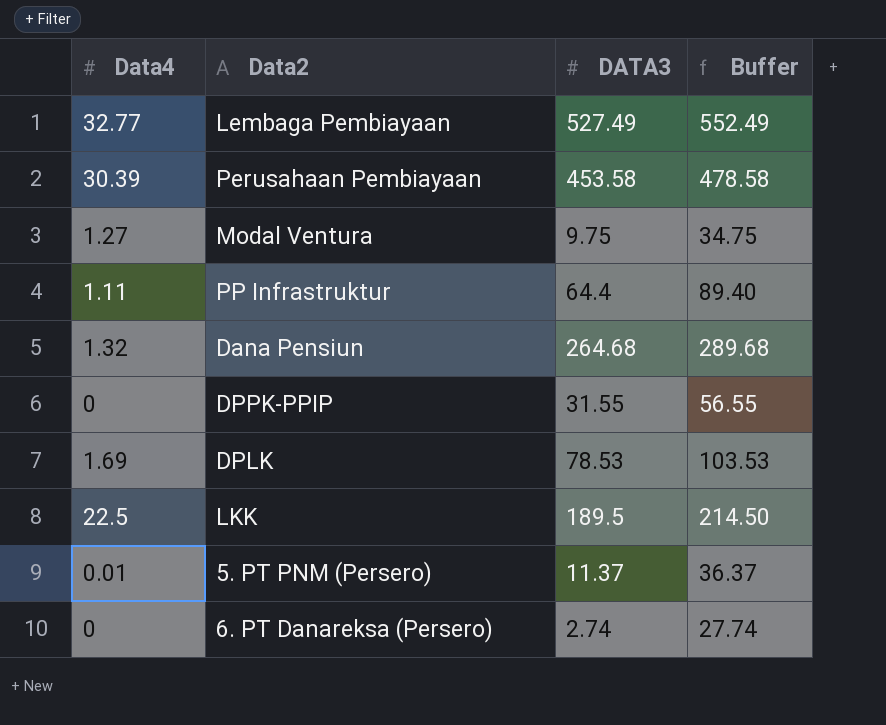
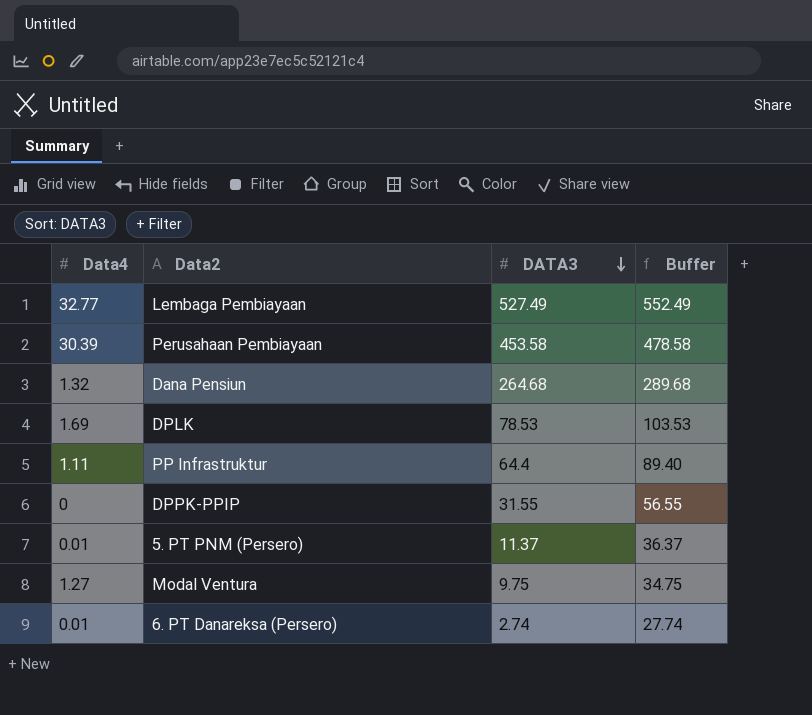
row order: none -> DATA3 descending
row LKK: 22.5 | 189.5 | 214.50 -> none
6. PT Danareksa (Persero) | Data4: 0 -> 0.01

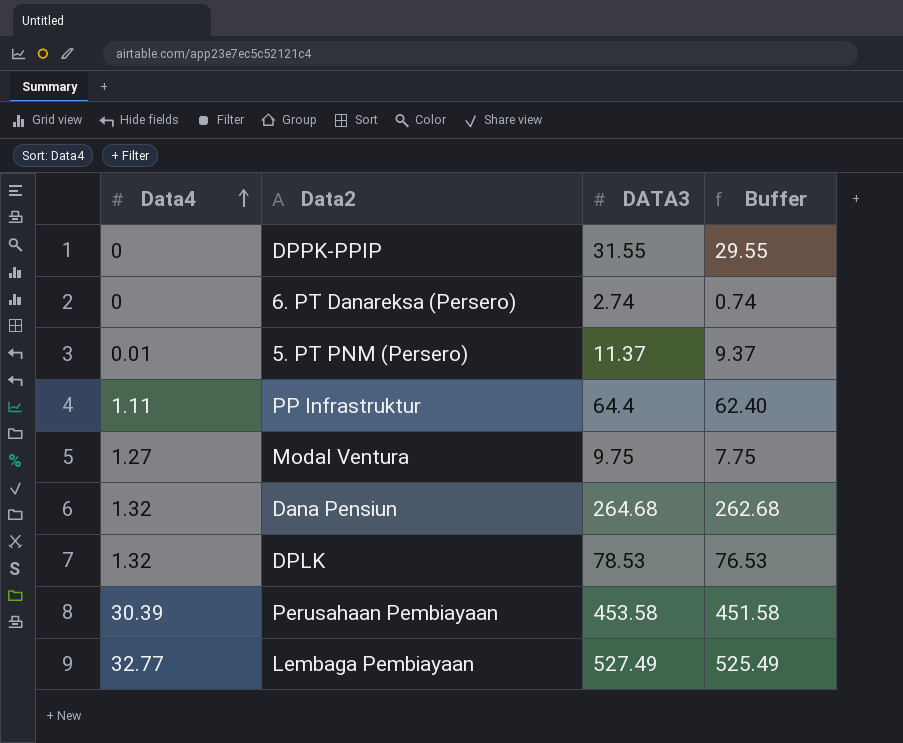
row order: DATA3 descending -> Data4 ascending
column Buffer | formula: [DATA3] + 25 -> [DATA3] - 2
6. PT Danareksa (Persero) | Data4: 0.01 -> 0
DPLK | Data4: 1.69 -> 1.32

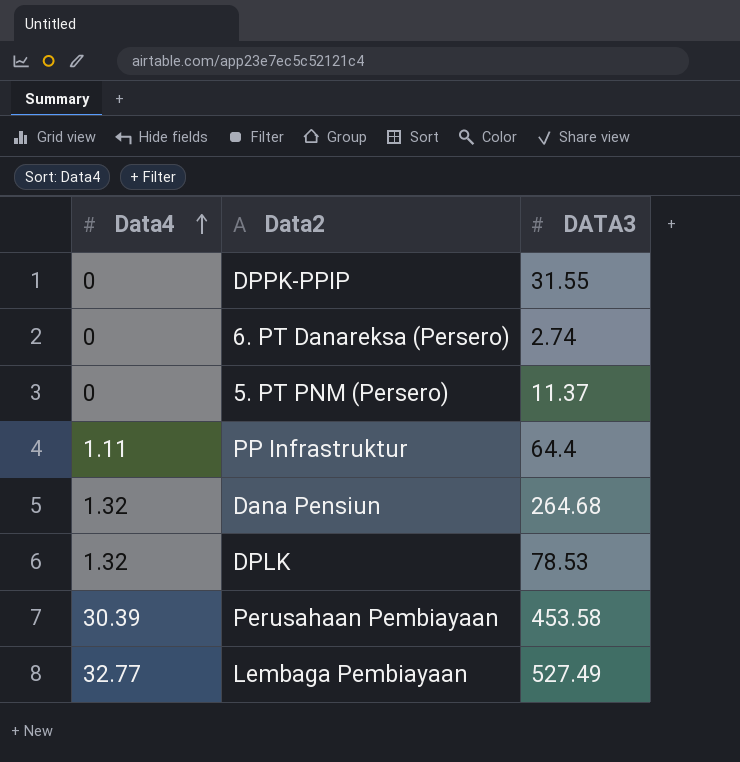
column Buffer | formula: [DATA3] - 2 -> none
row Modal Ventura: 1.27 | 9.75 | 7.75 -> none
5. PT PNM (Persero) | Data4: 0.01 -> 0

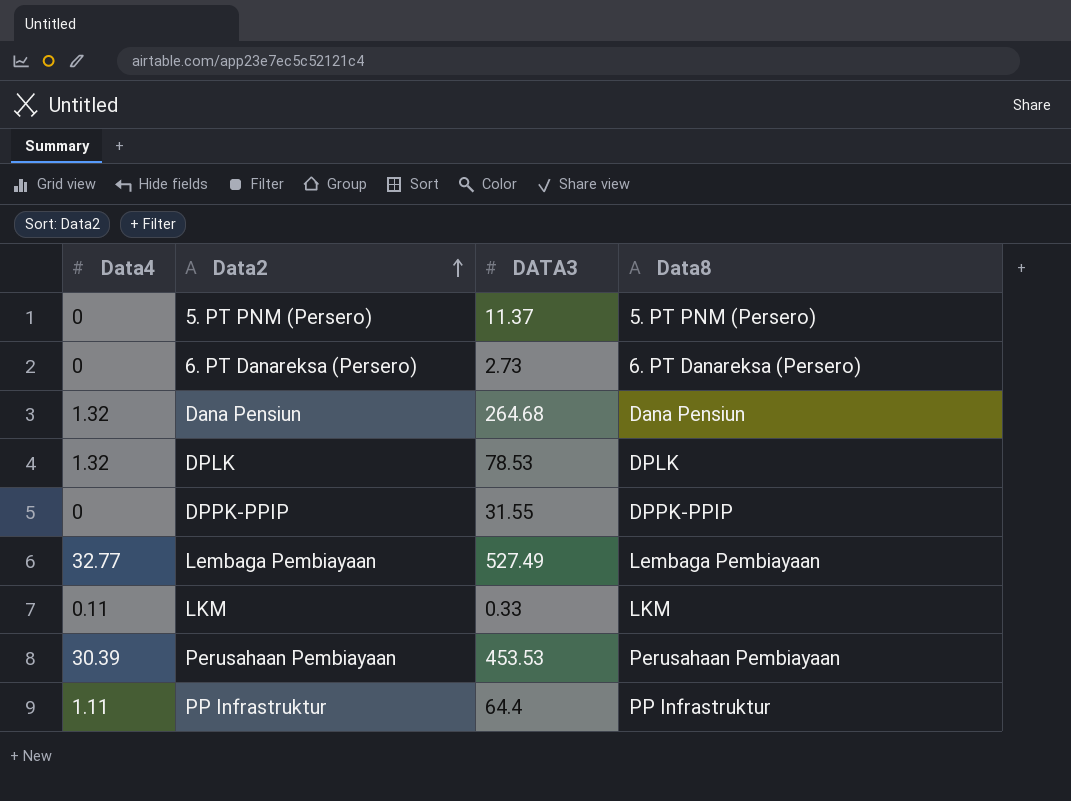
row order: Data4 ascending -> Data2 ascending
column Data8 | position: none -> 4
6. PT Danareksa (Persero) | DATA3: 2.74 -> 2.73
row LKM: none -> 0.11 | 0.33 | LKM
Perusahaan Pembiayaan | DATA3: 453.58 -> 453.53

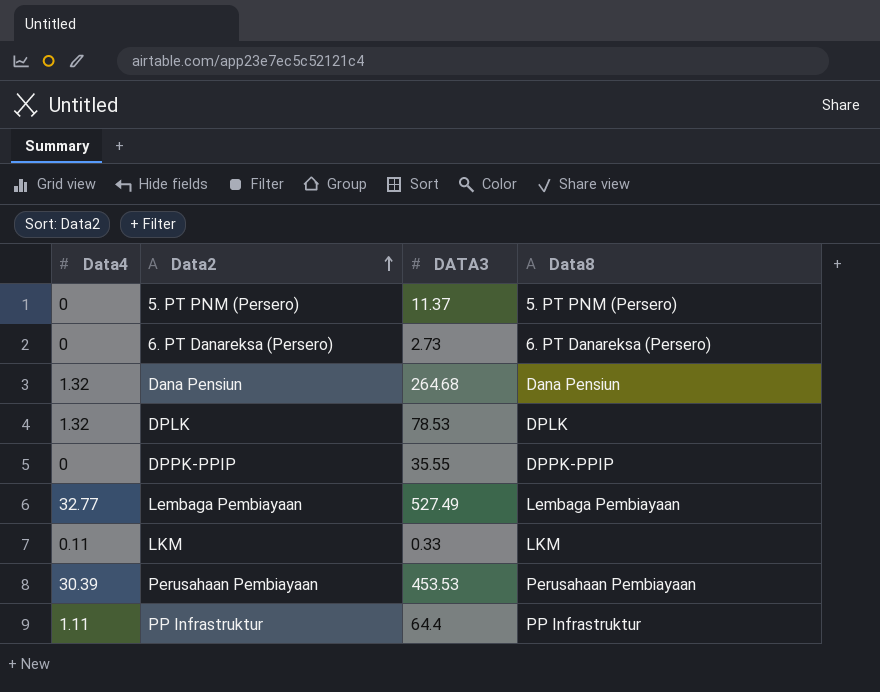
DPPK-PPIP | DATA3: 31.55 -> 35.55

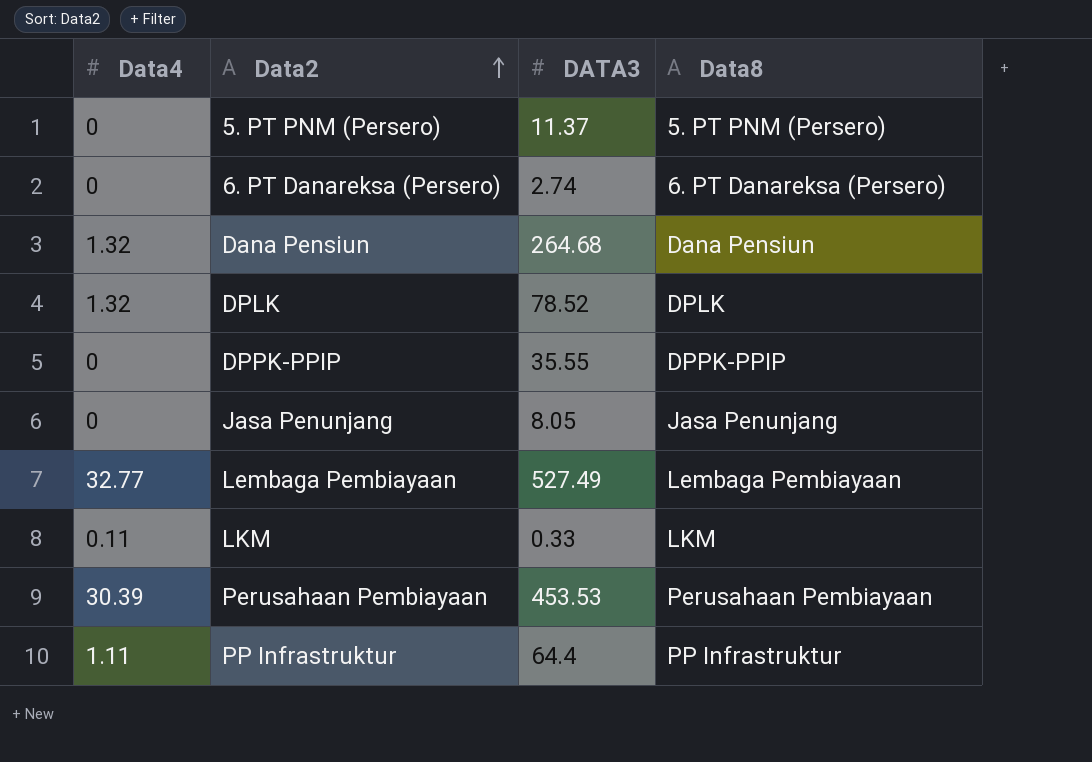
6. PT Danareksa (Persero) | DATA3: 2.73 -> 2.74
DPLK | DATA3: 78.53 -> 78.52
row Jasa Penunjang: none -> 0 | 8.05 | Jasa Penunjang

